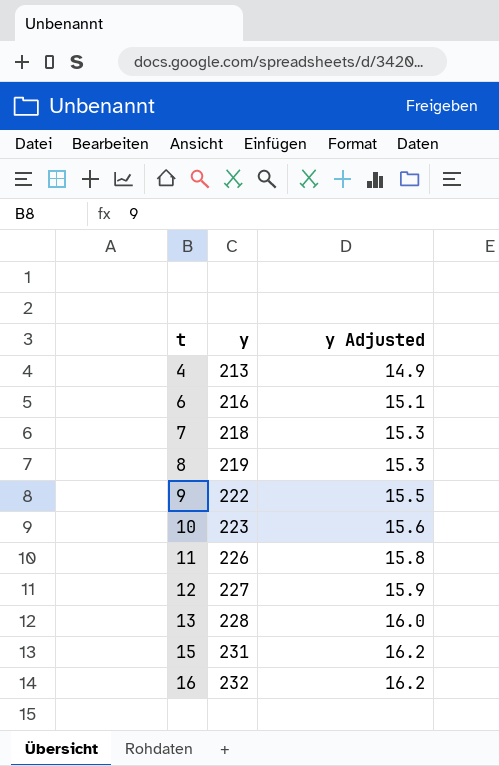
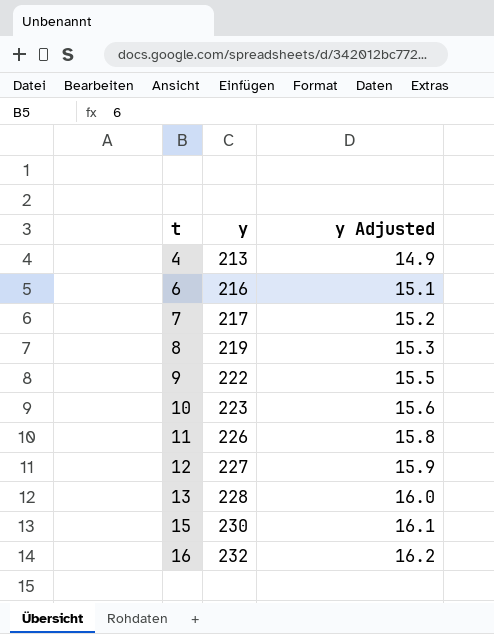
7 | y: 218 -> 217
7 | y Adjusted: 15.3 -> 15.2
15 | y: 231 -> 230
15 | y Adjusted: 16.2 -> 16.1

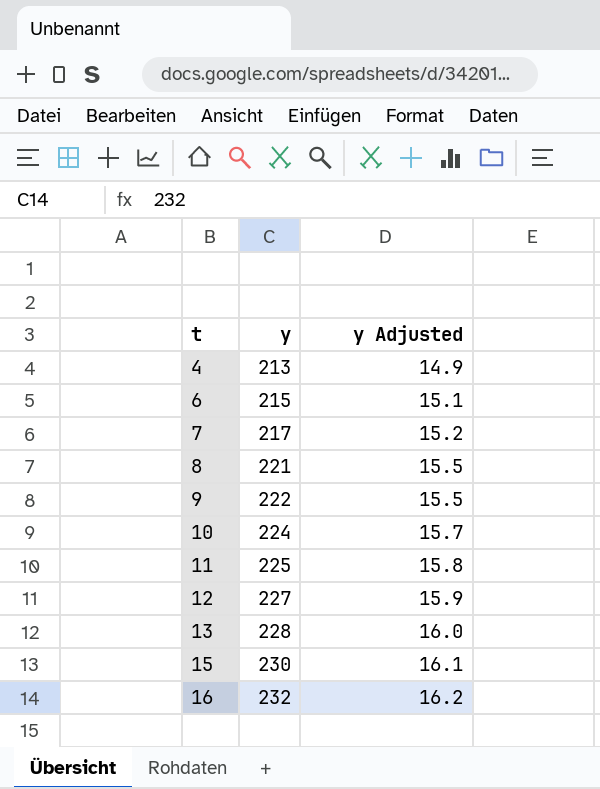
6 | y: 216 -> 215
8 | y: 219 -> 221
8 | y Adjusted: 15.3 -> 15.5
10 | y: 223 -> 224
10 | y Adjusted: 15.6 -> 15.7
11 | y: 226 -> 225

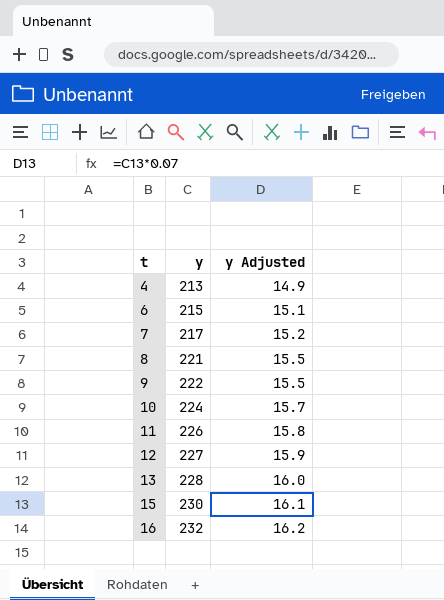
11 | y: 225 -> 226

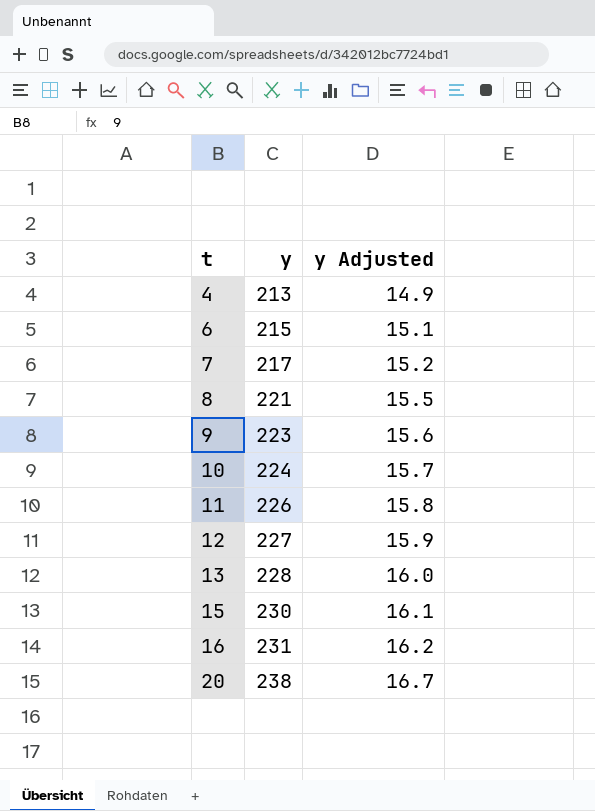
9 | y: 222 -> 223
9 | y Adjusted: 15.5 -> 15.6
16 | y: 232 -> 231
row 20: none -> 238 | 16.7

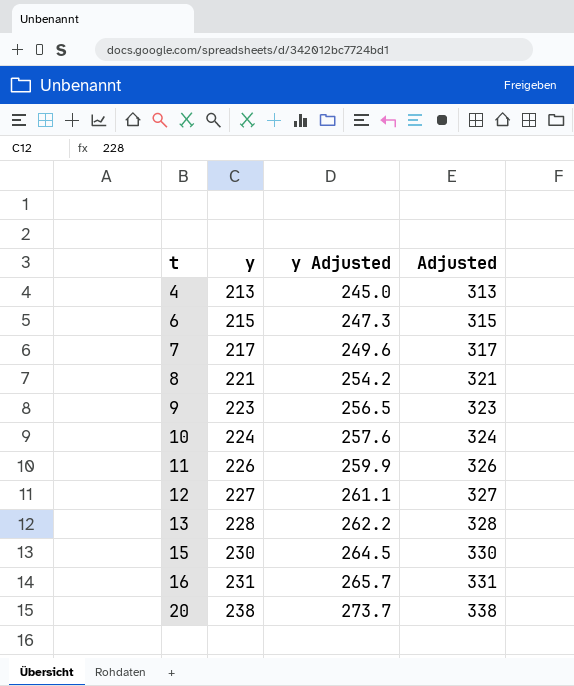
column y Adjusted | formula: [y] * 0.07 -> [y] * 1.15
column Adjusted | formula: none -> [y] + 100

